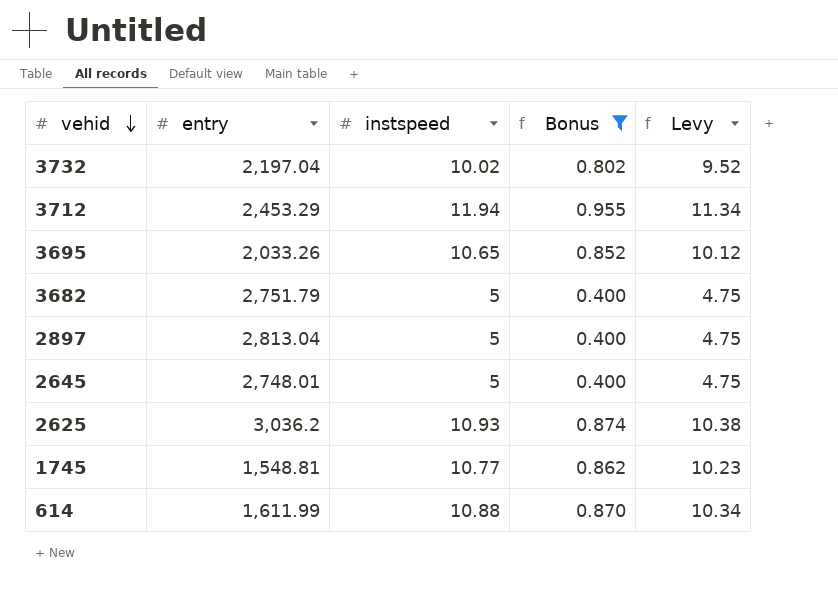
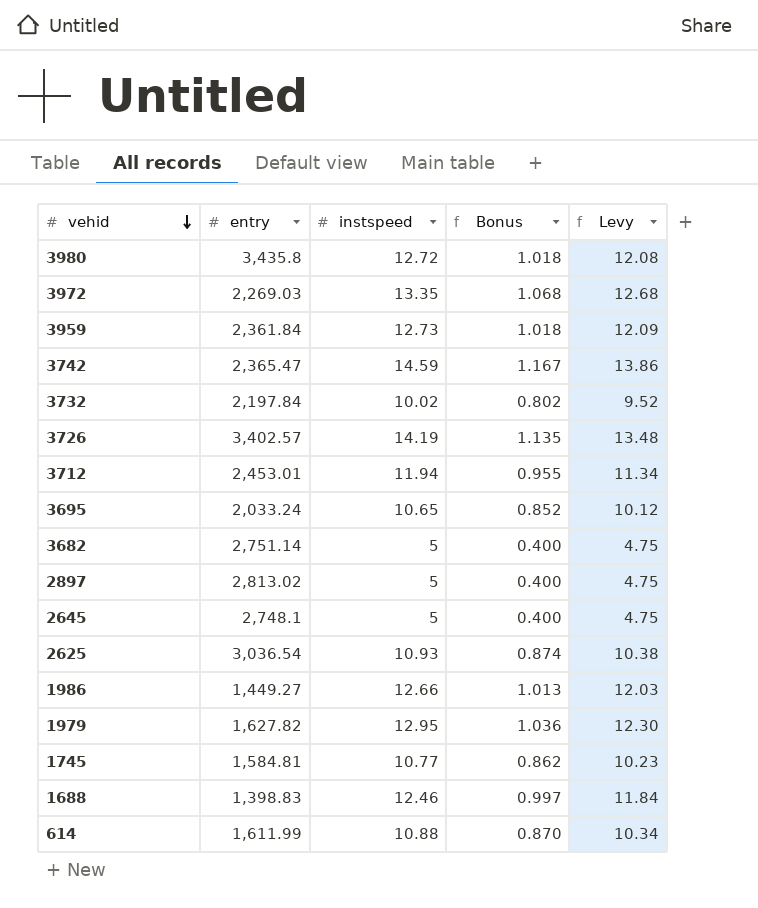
filter: Bonus <= 0.955 -> none
3732 | entry: 2,197.04 -> 2,197.84
3712 | entry: 2,453.29 -> 2,453.01
3695 | entry: 2,033.26 -> 2,033.24
3682 | entry: 2,751.79 -> 2,751.14
2897 | entry: 2,813.04 -> 2,813.02
2645 | entry: 2,748.01 -> 2,748.1
2625 | entry: 3,036.2 -> 3,036.54
1745 | entry: 1,548.81 -> 1,584.81

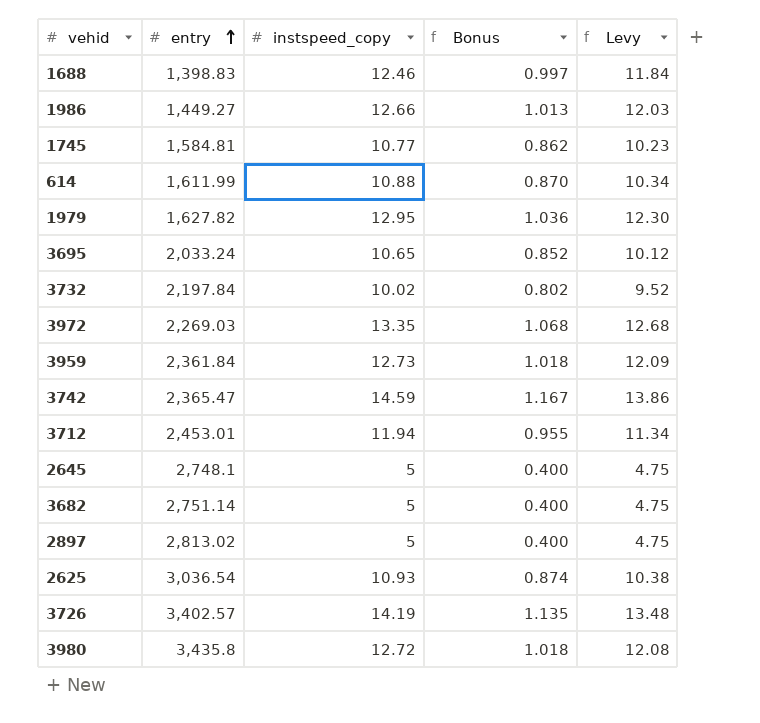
row order: vehid descending -> entry ascending
column name: instspeed -> instspeed_copy

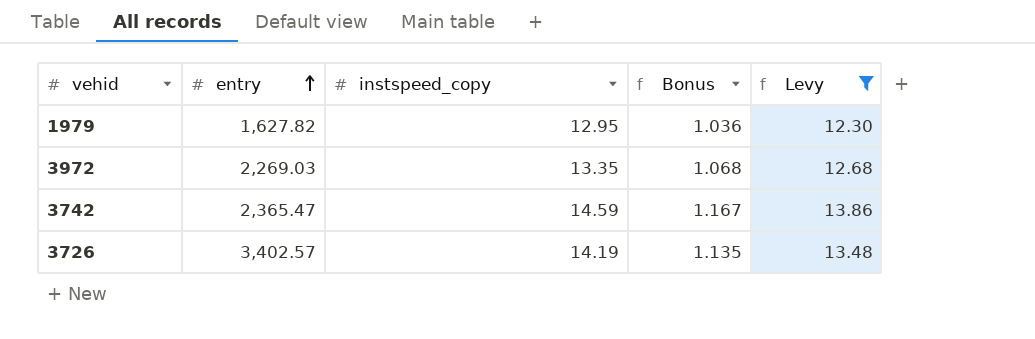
filter: none -> Levy >= 12.30

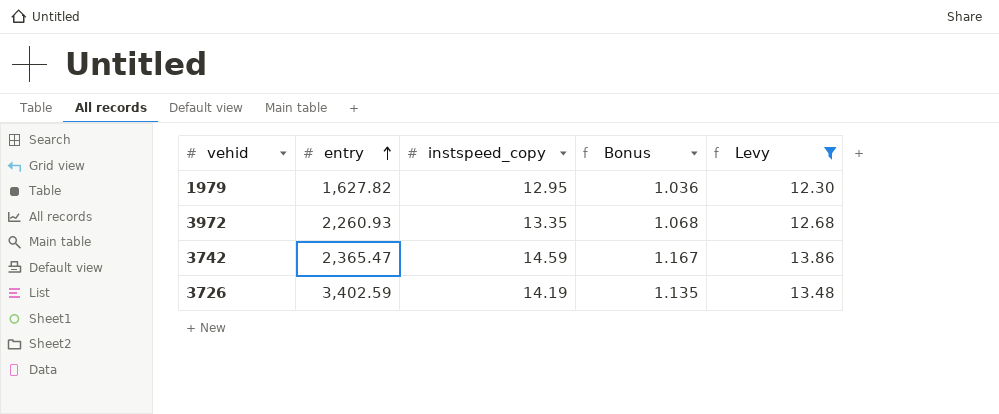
3972 | entry: 2,269.03 -> 2,260.93
3726 | entry: 3,402.57 -> 3,402.59

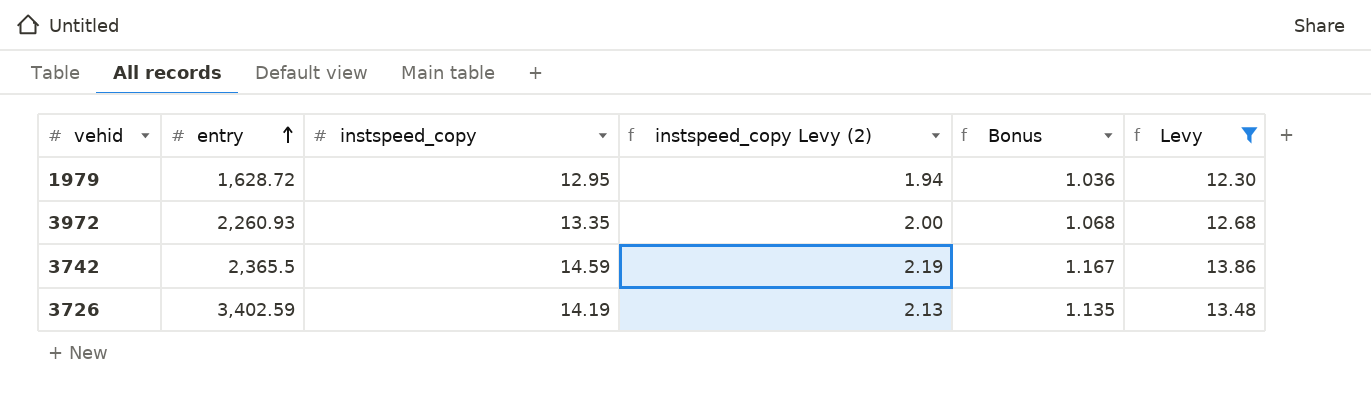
column instspeed_copy Levy (2) | formula: none -> [instspeed_copy] * 0.15
1979 | entry: 1,627.82 -> 1,628.72
3742 | entry: 2,365.47 -> 2,365.5

